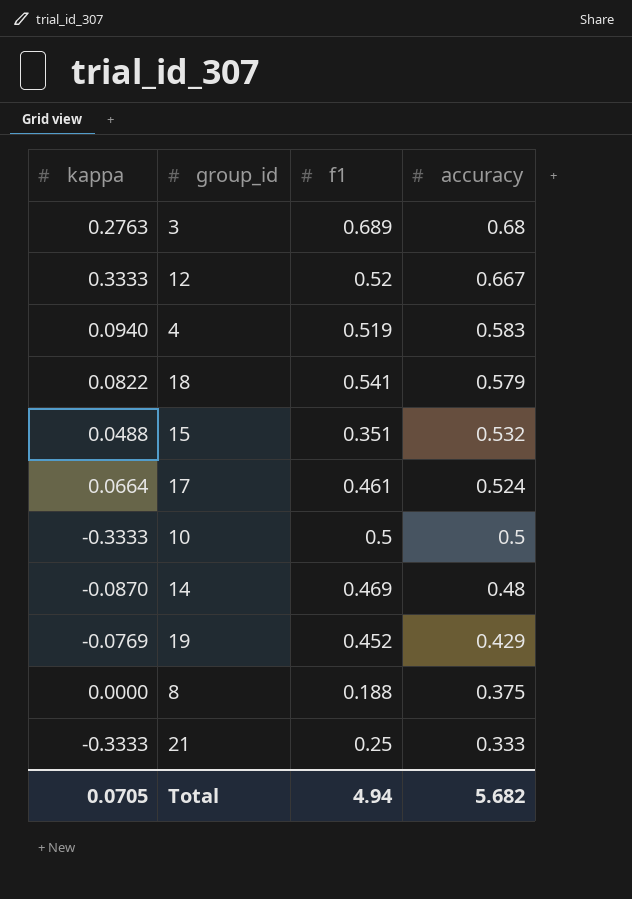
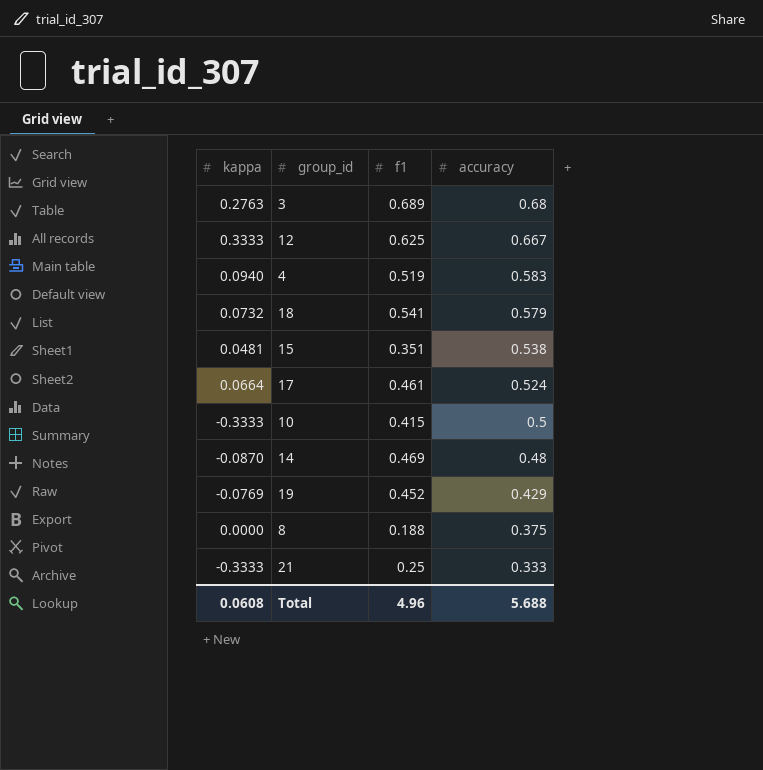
12 | f1: 0.52 -> 0.625
18 | kappa: 0.0822 -> 0.0732
15 | kappa: 0.0488 -> 0.0481
15 | accuracy: 0.532 -> 0.538
10 | f1: 0.5 -> 0.415
Total | kappa: 0.0705 -> 0.0608
Total | f1: 4.94 -> 4.96
Total | accuracy: 5.682 -> 5.688

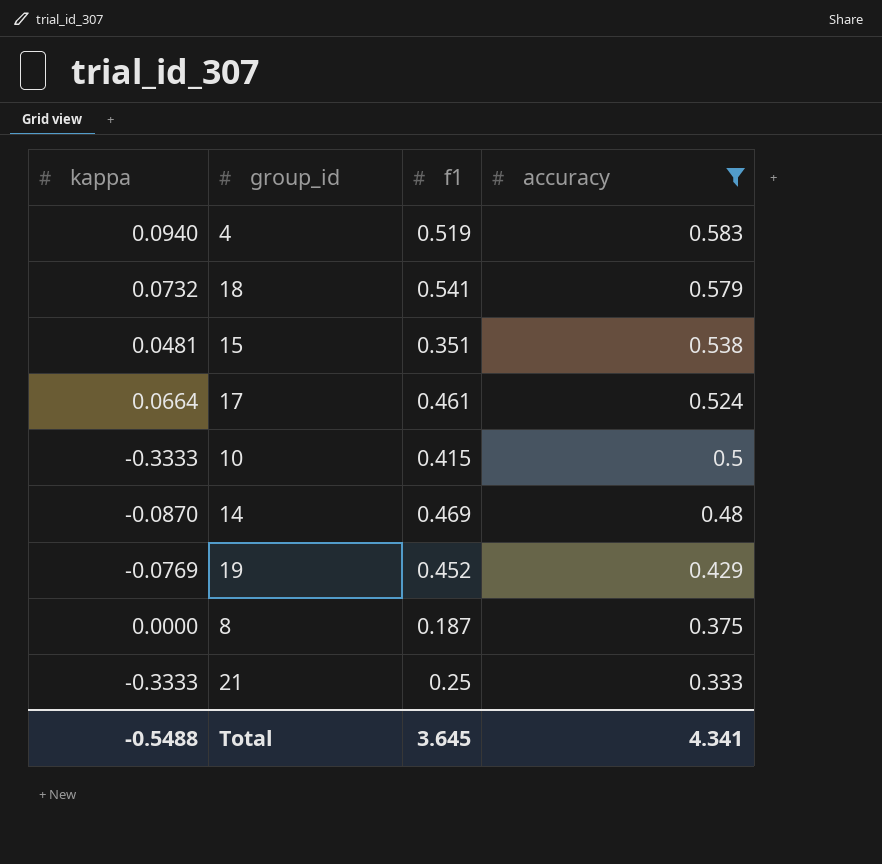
filter: none -> accuracy <= 0.583
8 | f1: 0.188 -> 0.187
Total | kappa: 0.0608 -> -0.5488
Total | f1: 4.96 -> 3.645
Total | accuracy: 5.688 -> 4.341

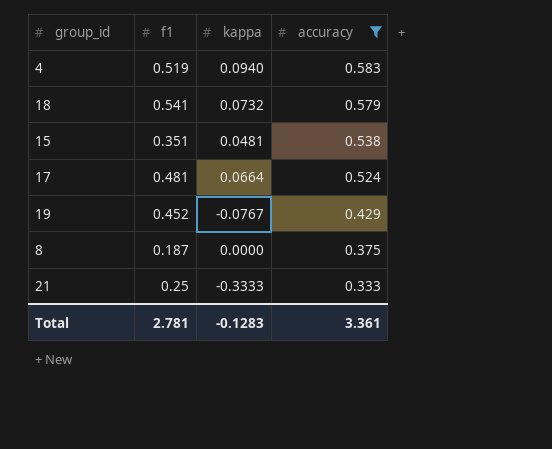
column kappa | position: 1 -> 3
row 10: -0.3333 | 0.415 | 0.5 -> none
row 14: -0.0870 | 0.469 | 0.48 -> none
17 | f1: 0.461 -> 0.481
19 | kappa: -0.0769 -> -0.0767
Total | f1: 3.645 -> 2.781
Total | kappa: -0.5488 -> -0.1283
Total | accuracy: 4.341 -> 3.361

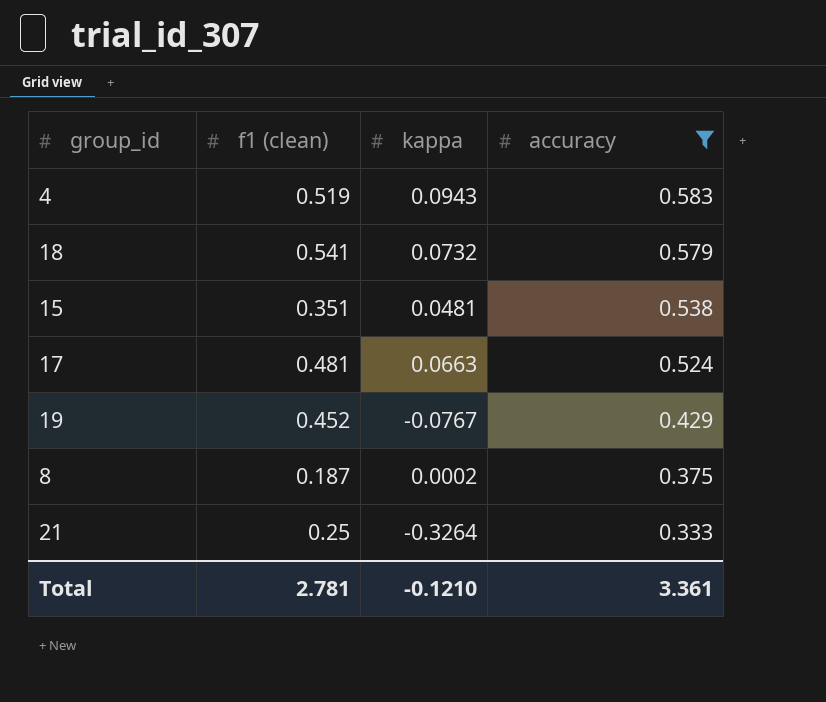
column name: f1 -> f1 (clean)
4 | kappa: 0.0940 -> 0.0943
17 | kappa: 0.0664 -> 0.0663
8 | kappa: 0.0000 -> 0.0002
21 | kappa: -0.3333 -> -0.3264
Total | kappa: -0.1283 -> -0.1210

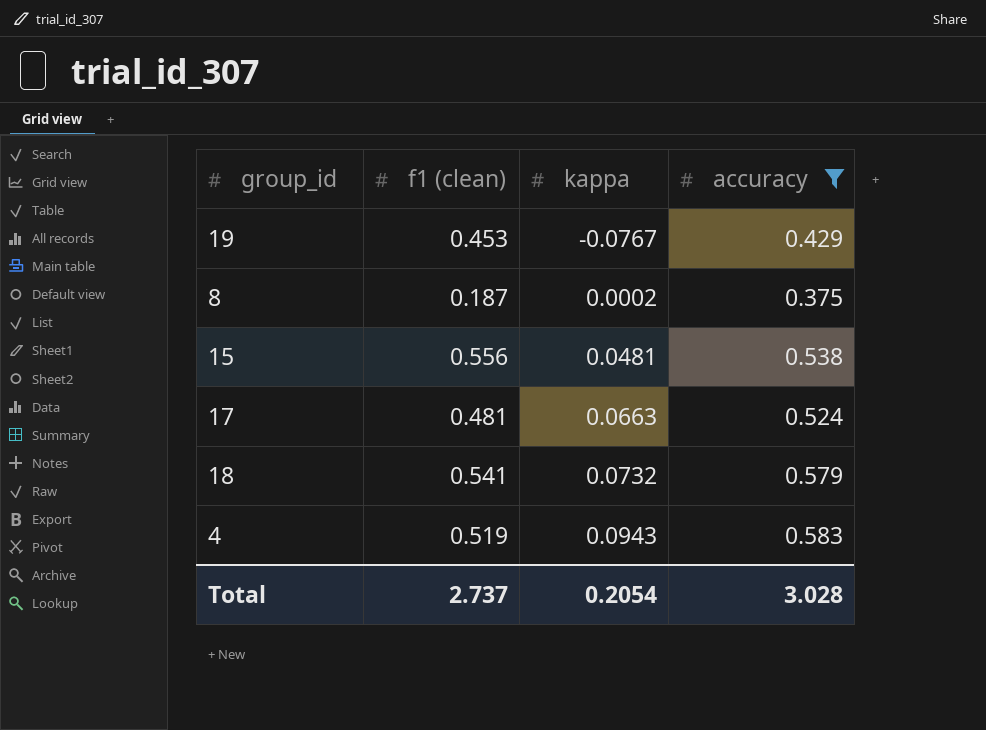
row order: accuracy descending -> kappa ascending
row 21: 0.25 | -0.3264 | 0.333 -> none
19 | f1 (clean): 0.452 -> 0.453
15 | f1 (clean): 0.351 -> 0.556
Total | f1 (clean): 2.781 -> 2.737
Total | kappa: -0.1210 -> 0.2054
Total | accuracy: 3.361 -> 3.028

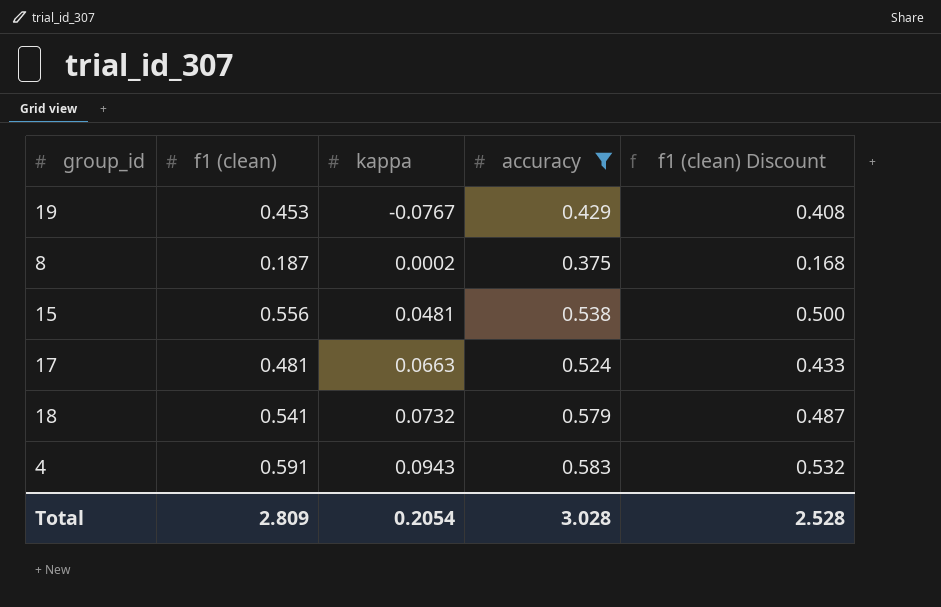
column f1 (clean) Discount | formula: none -> [f1 (clean)] * 0.9
4 | f1 (clean): 0.519 -> 0.591
Total | f1 (clean): 2.737 -> 2.809

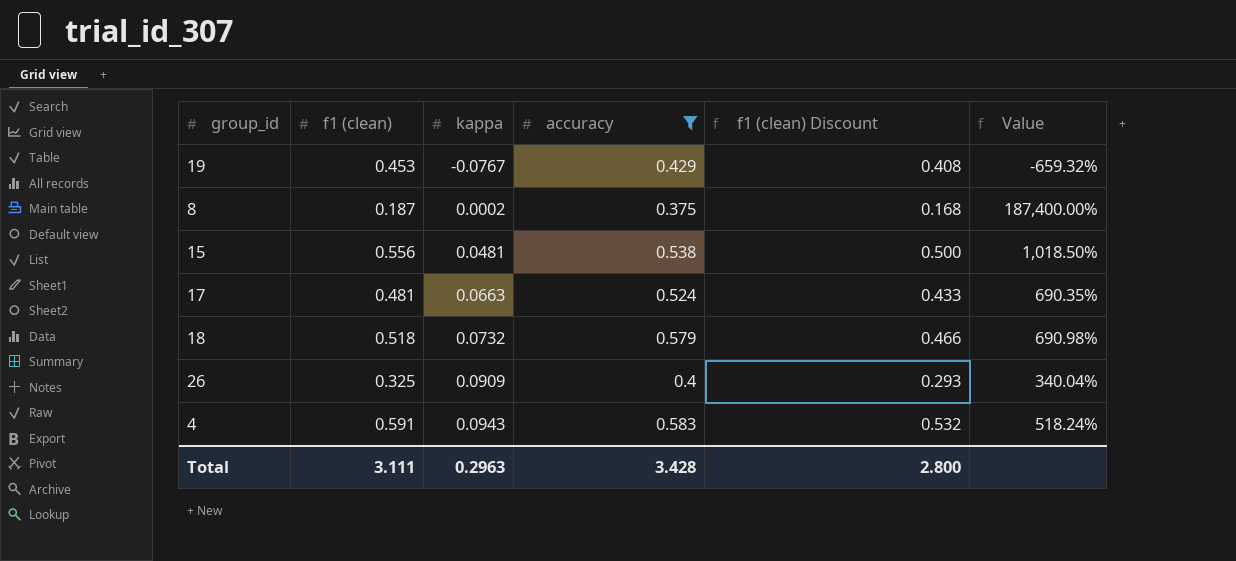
column Value | formula: none -> ([accuracy] - [kappa]) / [kappa]
18 | f1 (clean): 0.541 -> 0.518
18 | f1 (clean) Discount: 0.487 -> 0.466
row 26: none -> 0.325 | 0.0909 | 0.4 | 0.293 | 340.04%
Total | f1 (clean): 2.809 -> 3.111
Total | kappa: 0.2054 -> 0.2963
Total | accuracy: 3.028 -> 3.428
Total | f1 (clean) Discount: 2.528 -> 2.800

